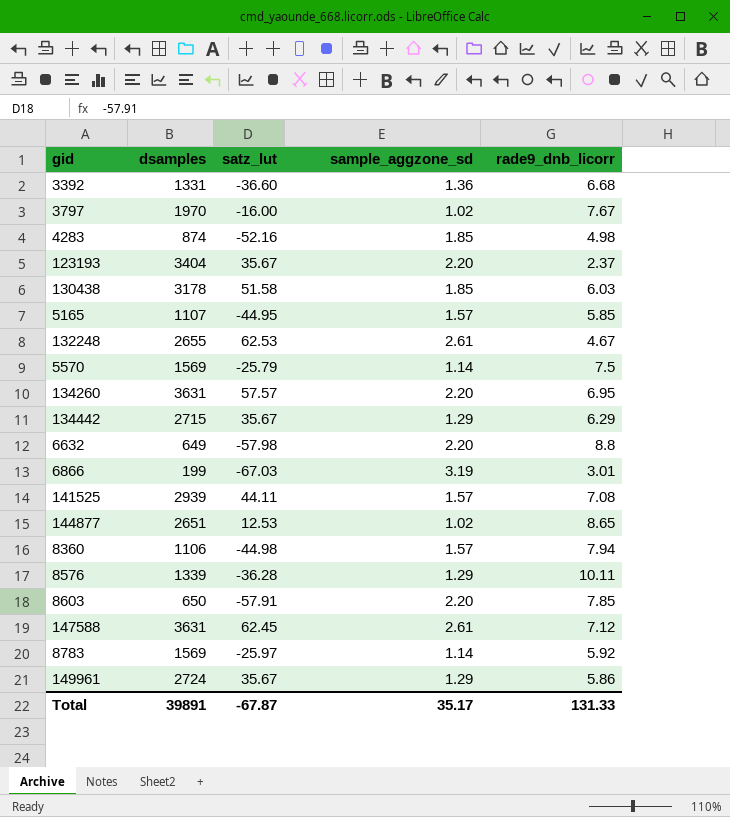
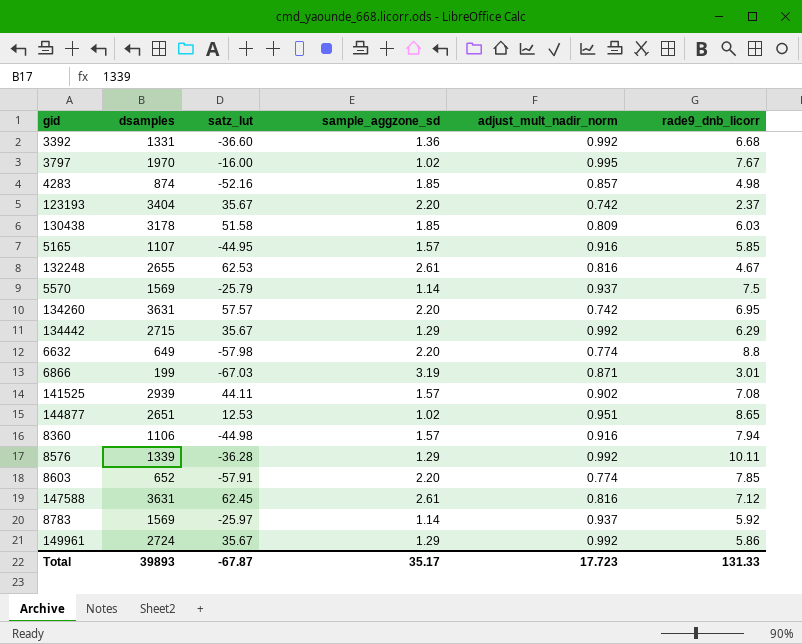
column adjust_mult_nadir_norm | position: none -> 5
8603 | dsamples: 650 -> 652
Total | dsamples: 39891 -> 39893

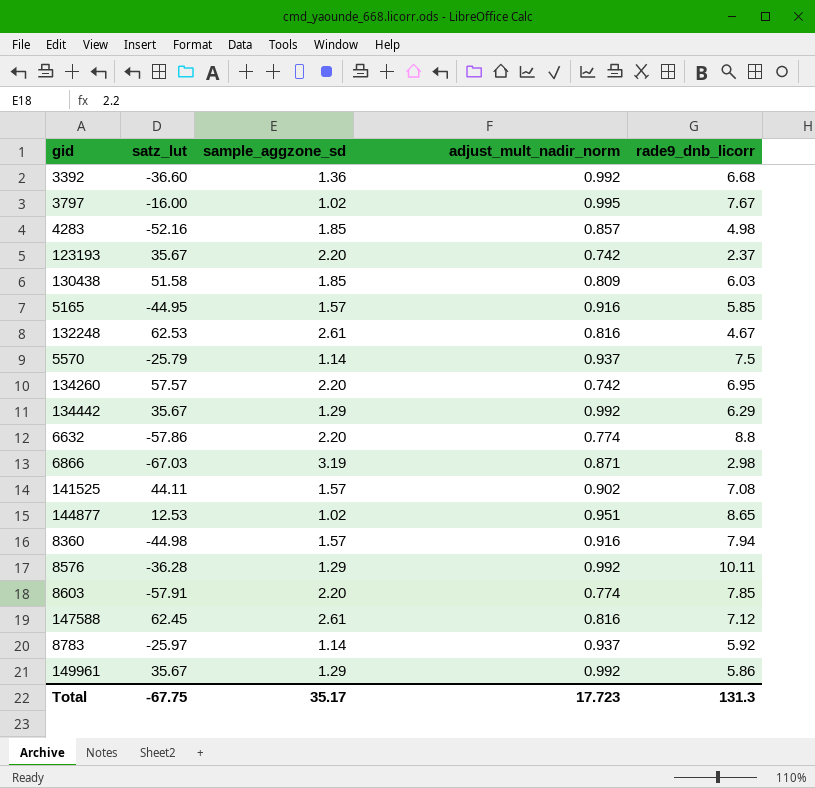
column dsamples | position: 2 -> none
6632 | satz_lut: -57.98 -> -57.86
6866 | rade9_dnb_licorr: 3.01 -> 2.98
Total | satz_lut: -67.87 -> -67.75
Total | rade9_dnb_licorr: 131.33 -> 131.3

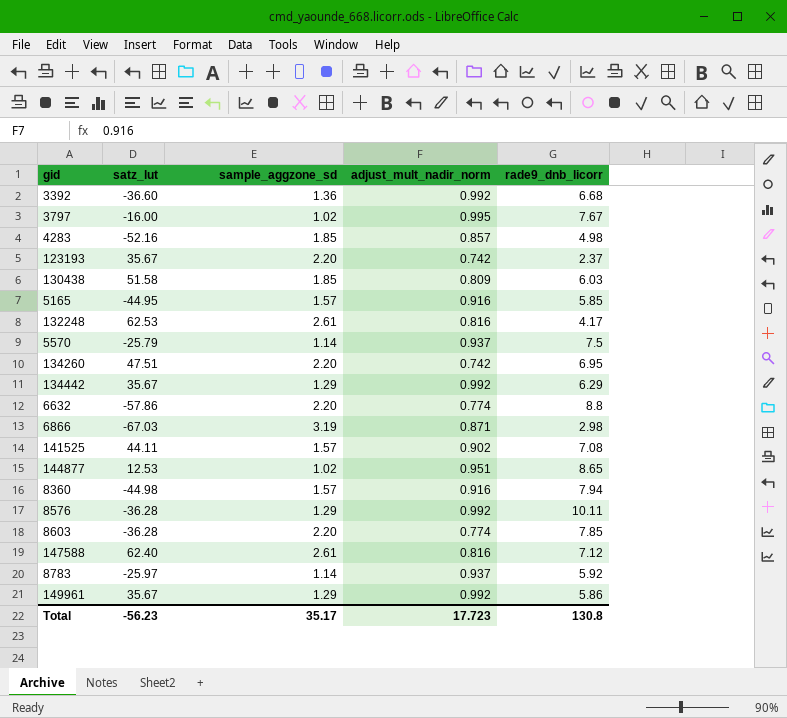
132248 | rade9_dnb_licorr: 4.67 -> 4.17
134260 | satz_lut: 57.57 -> 47.51
8603 | satz_lut: -57.91 -> -36.28
147588 | satz_lut: 62.45 -> 62.40
Total | satz_lut: -67.75 -> -56.23
Total | rade9_dnb_licorr: 131.3 -> 130.8

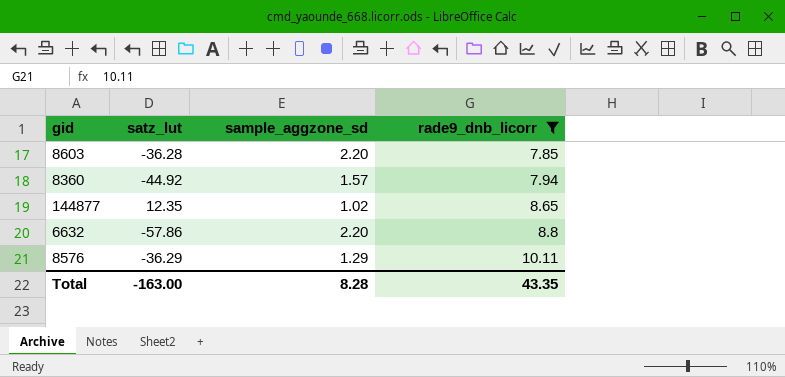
filter: none -> rade9_dnb_licorr >= 7.85
row order: none -> rade9_dnb_licorr ascending
column adjust_mult_nadir_norm | position: 4 -> none
8360 | satz_lut: -44.98 -> -44.92
144877 | satz_lut: 12.53 -> 12.35
8576 | satz_lut: -36.28 -> -36.29
Total | satz_lut: -56.23 -> -163.00
Total | sample_aggzone_sd: 35.17 -> 8.28
Total | rade9_dnb_licorr: 130.8 -> 43.35

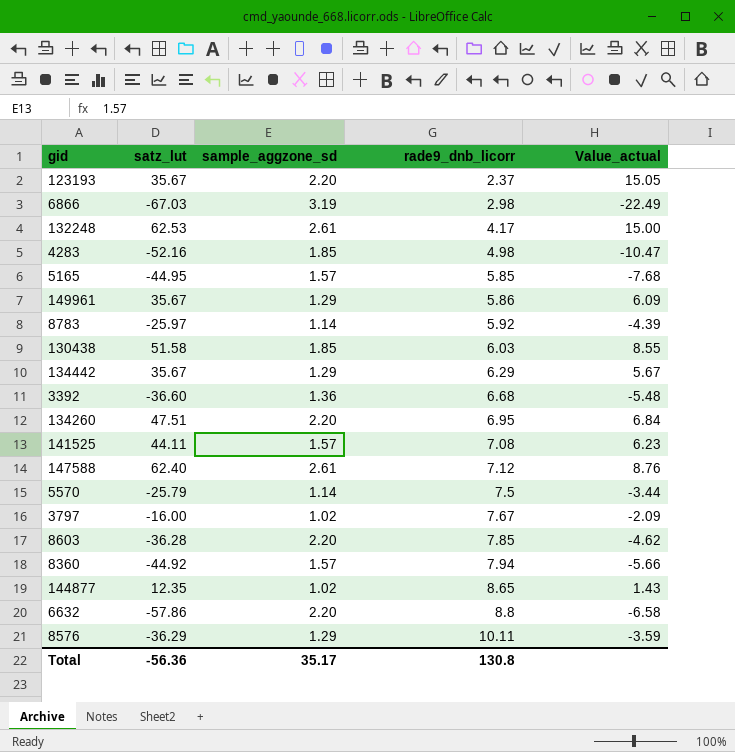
filter: rade9_dnb_licorr >= 7.85 -> none
column Value_actual | formula: none -> [satz_lut] / [rade9_dnb_licorr]
Total | satz_lut: -163.00 -> -56.36
Total | sample_aggzone_sd: 8.28 -> 35.17
Total | rade9_dnb_licorr: 43.35 -> 130.8

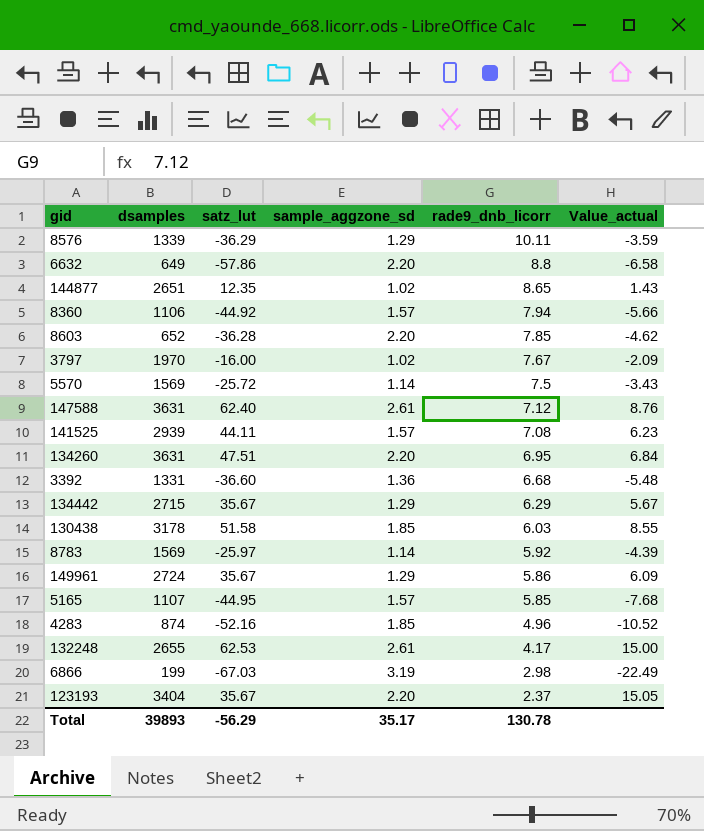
row order: rade9_dnb_licorr ascending -> rade9_dnb_licorr descending
column dsamples | position: none -> 2
5570 | satz_lut: -25.79 -> -25.72
5570 | Value_actual: -3.44 -> -3.43
4283 | rade9_dnb_licorr: 4.98 -> 4.96
4283 | Value_actual: -10.47 -> -10.52
Total | satz_lut: -56.36 -> -56.29
Total | rade9_dnb_licorr: 130.8 -> 130.78

